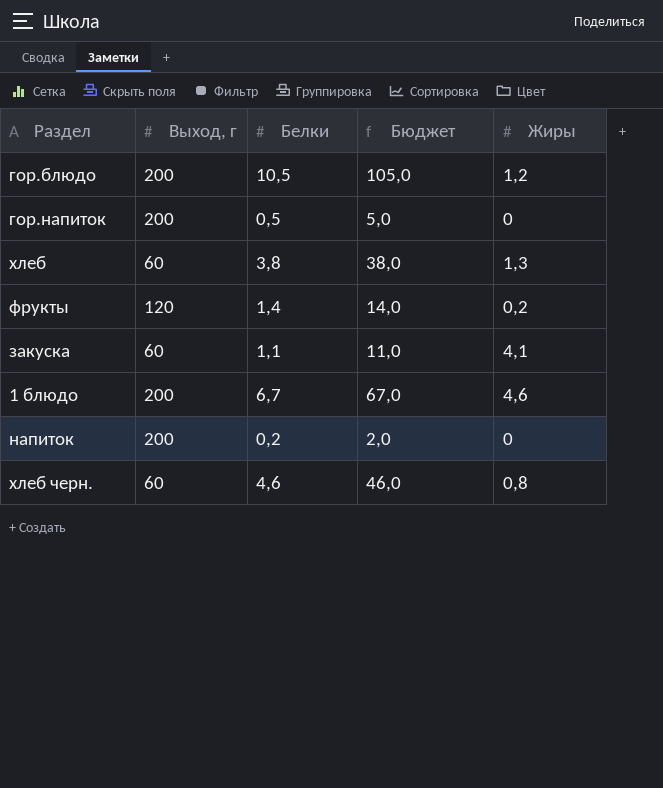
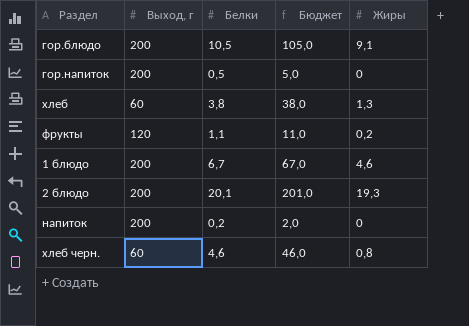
row закуска: 60 | 1,1 | 11,0 | 4,1 -> none
гор.блюдо | Жиры: 1,2 -> 9,1
фрукты | Белки: 1,4 -> 1,1
фрукты | Бюджет: 14,0 -> 11,0
row 2 блюдо: none -> 200 | 20,1 | 201,0 | 19,3

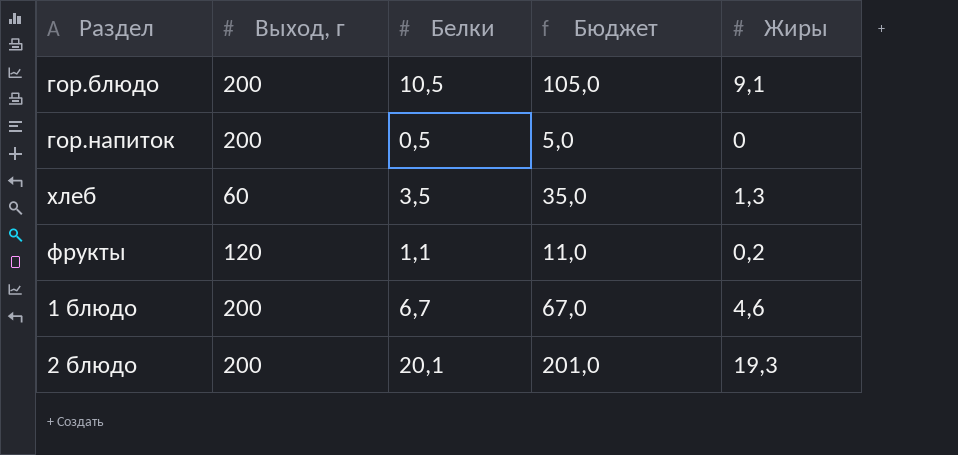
row напиток: 200 | 0,2 | 2,0 | 0 -> none
row хлеб черн.: 60 | 4,6 | 46,0 | 0,8 -> none
хлеб | Белки: 3,8 -> 3,5
хлеб | Бюджет: 38,0 -> 35,0

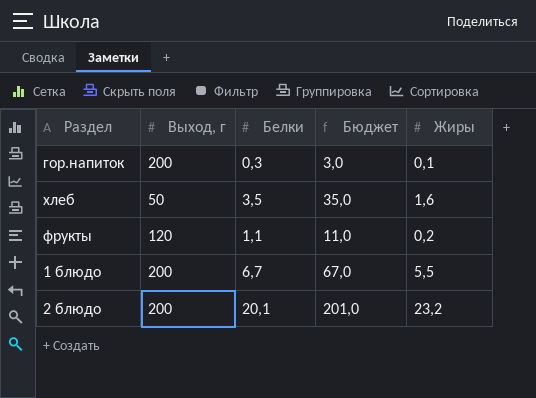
row гор.блюдо: 200 | 10,5 | 105,0 | 9,1 -> none
гор.напиток | Белки: 0,5 -> 0,3
гор.напиток | Бюджет: 5,0 -> 3,0
гор.напиток | Жиры: 0 -> 0,1
хлеб | Выход, г: 60 -> 50
хлеб | Жиры: 1,3 -> 1,6
1 блюдо | Жиры: 4,6 -> 5,5
2 блюдо | Жиры: 19,3 -> 23,2

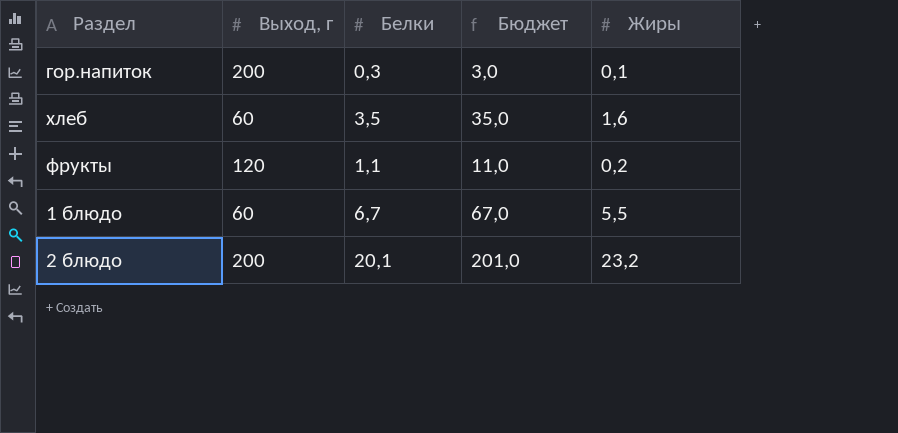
хлеб | Выход, г: 50 -> 60
1 блюдо | Выход, г: 200 -> 60

